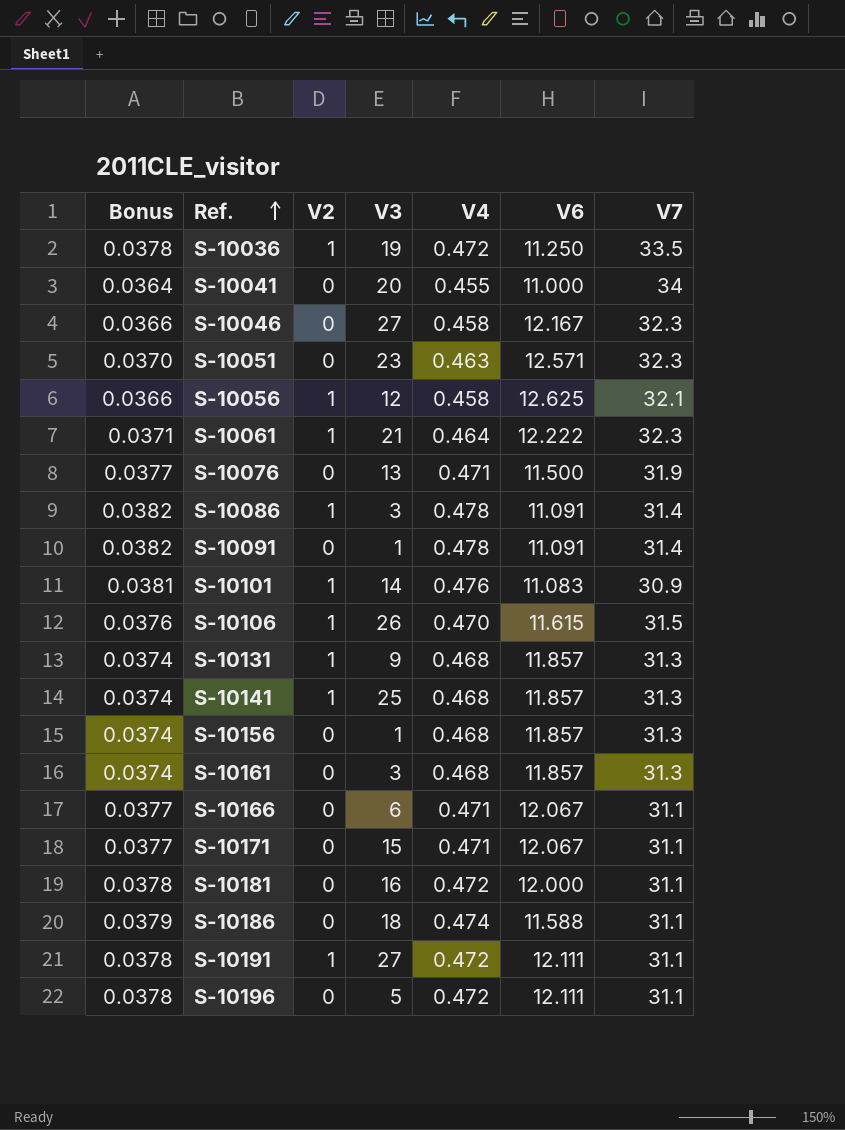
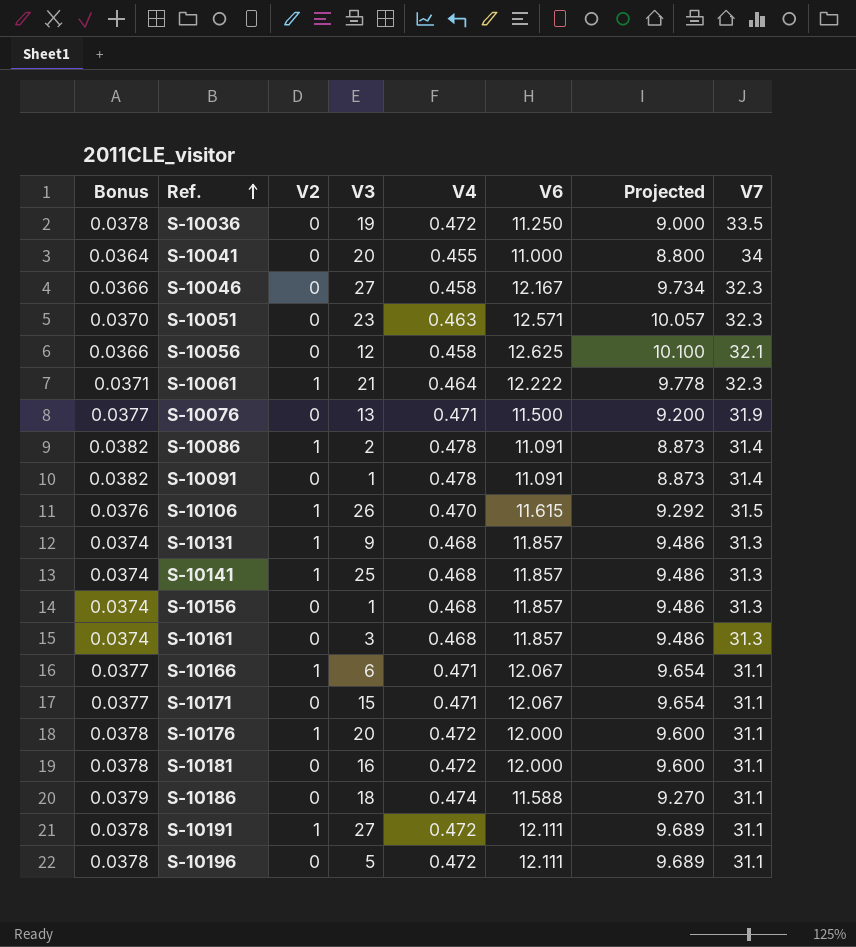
column Projected | formula: none -> [V6] * 0.8
row S-10101: 0.0381 | 1 | 14 | 0.476 | 11.083 | 30.9 -> none
S-10036 | V2: 1 -> 0
S-10056 | V2: 1 -> 0
S-10086 | V3: 3 -> 2
S-10166 | V2: 0 -> 1
row S-10176: none -> 0.0378 | 1 | 20 | 0.472 | 12.000 | 9.600 | 31.1

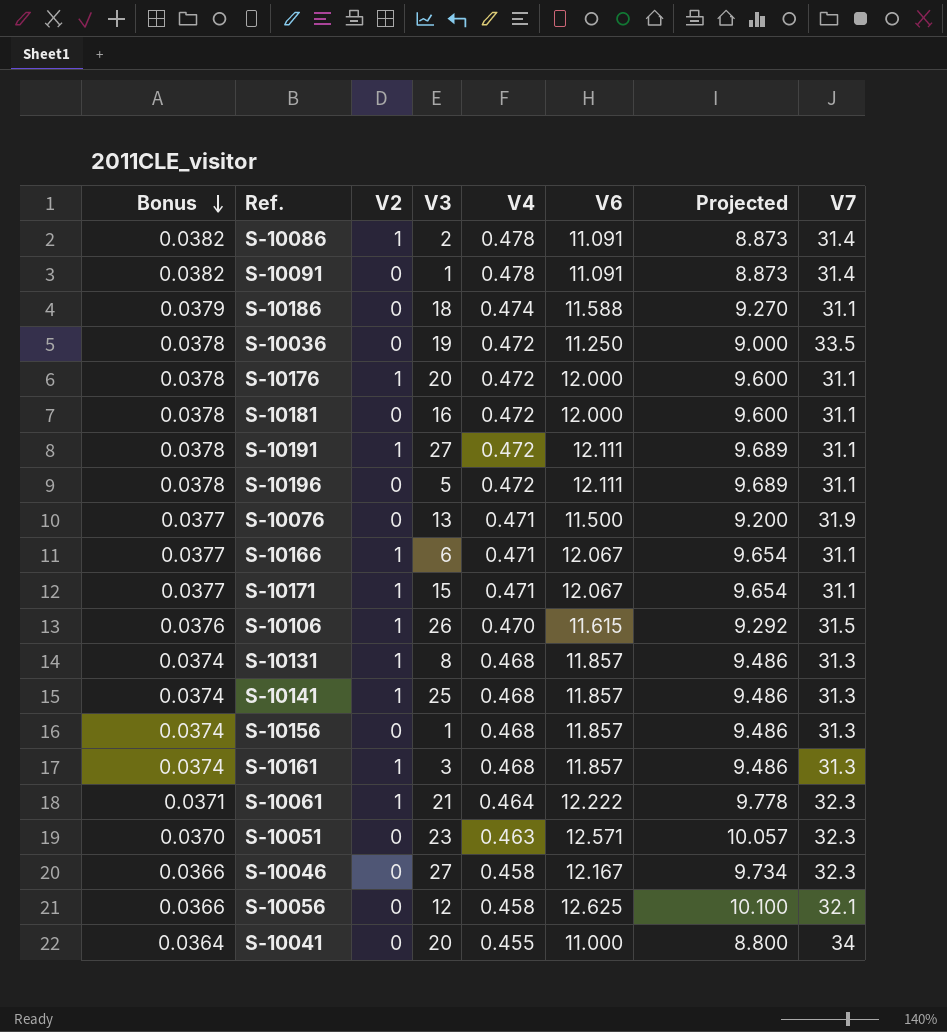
row order: Ref. ascending -> Bonus descending
S-10171 | V2: 0 -> 1
S-10131 | V3: 9 -> 8
S-10161 | V2: 0 -> 1

